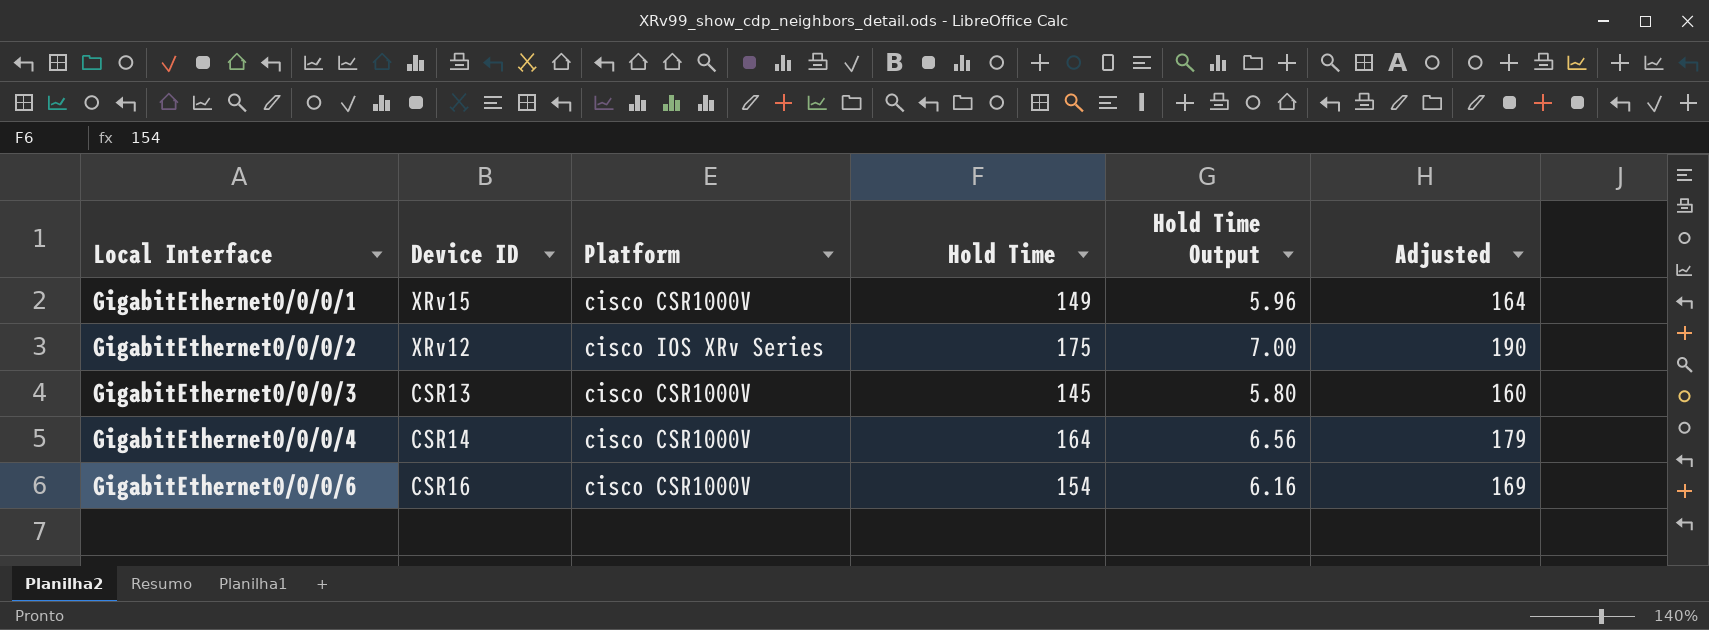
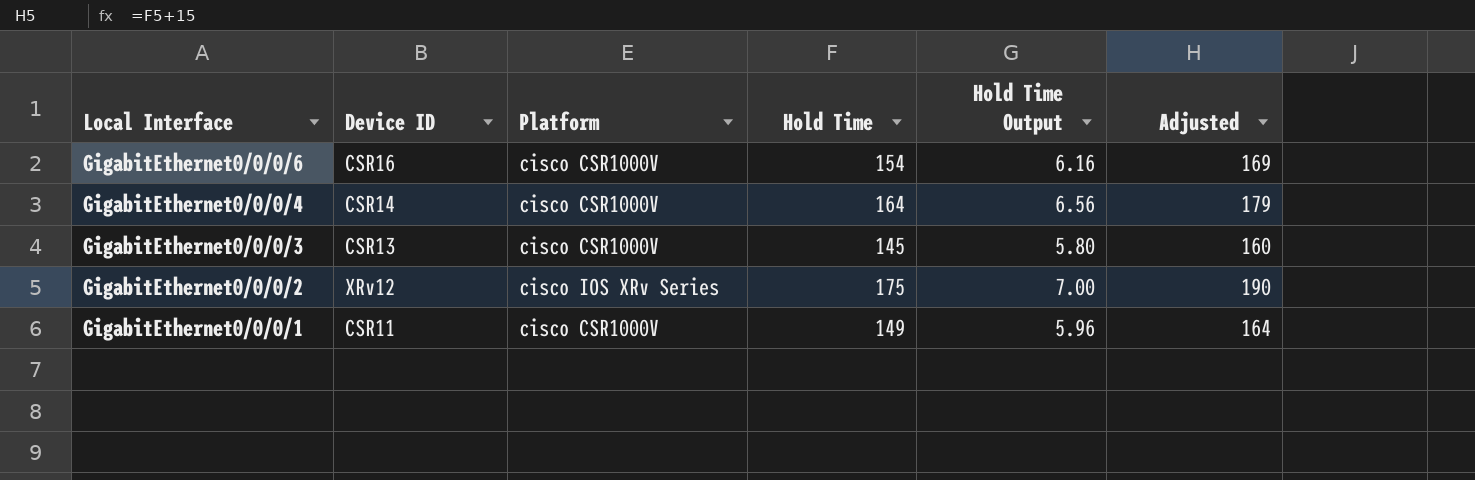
row order: Local Interface ascending -> Local Interface descending
GigabitEthernet0/0/0/1 | Device ID: XRv15 -> CSR11

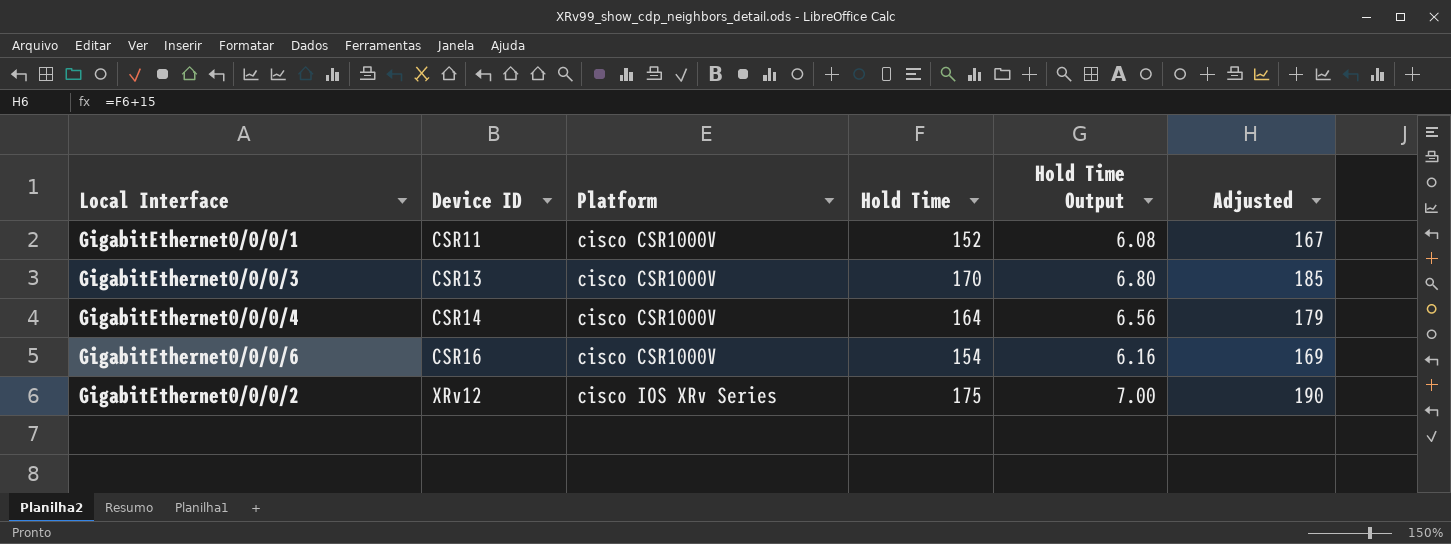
row order: Local Interface descending -> Device ID ascending
GigabitEthernet0/0/0/1 | Hold Time: 149 -> 152
GigabitEthernet0/0/0/1 | Hold Time Output: 5.96 -> 6.08
GigabitEthernet0/0/0/1 | Adjusted: 164 -> 167
GigabitEthernet0/0/0/3 | Hold Time: 145 -> 170
GigabitEthernet0/0/0/3 | Hold Time Output: 5.80 -> 6.80
GigabitEthernet0/0/0/3 | Adjusted: 160 -> 185

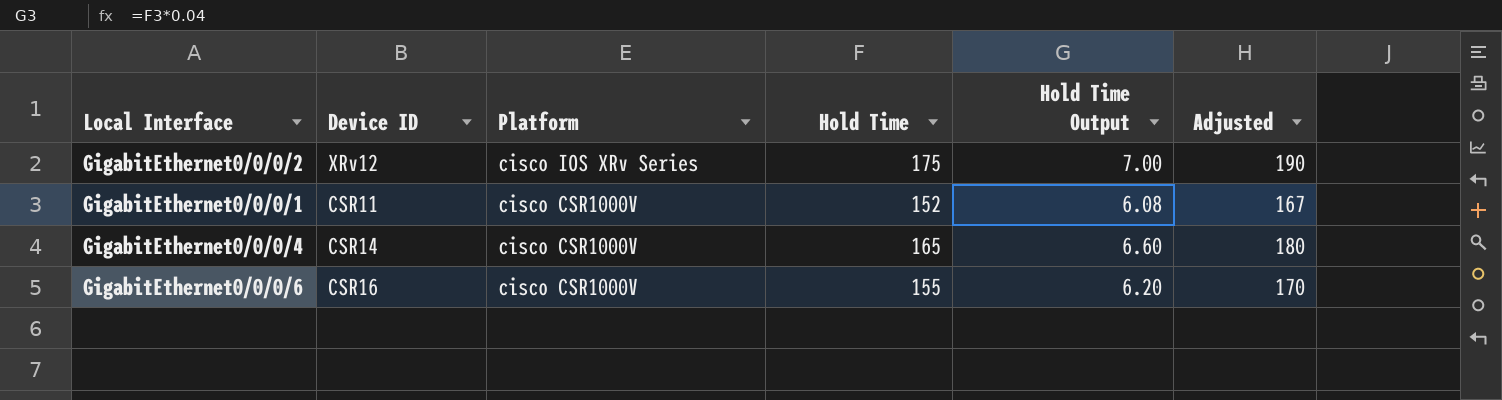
row order: Device ID ascending -> Platform descending
row GigabitEthernet0/0/0/3: CSR13 | cisco CSR1000V | 170 | 6.80 | 185 -> none
GigabitEthernet0/0/0/4 | Hold Time: 164 -> 165
GigabitEthernet0/0/0/4 | Hold Time Output: 6.56 -> 6.60
GigabitEthernet0/0/0/4 | Adjusted: 179 -> 180
GigabitEthernet0/0/0/6 | Hold Time: 154 -> 155
GigabitEthernet0/0/0/6 | Hold Time Output: 6.16 -> 6.20
GigabitEthernet0/0/0/6 | Adjusted: 169 -> 170

